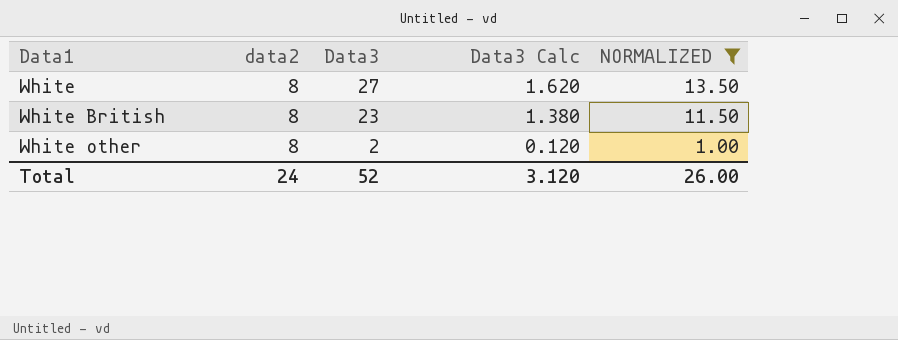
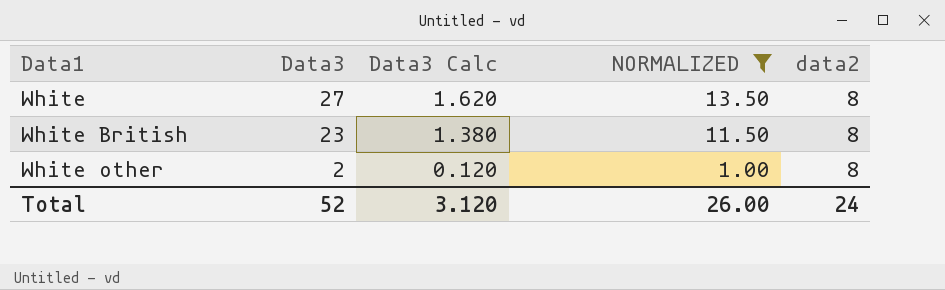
column data2 | position: 2 -> 5

